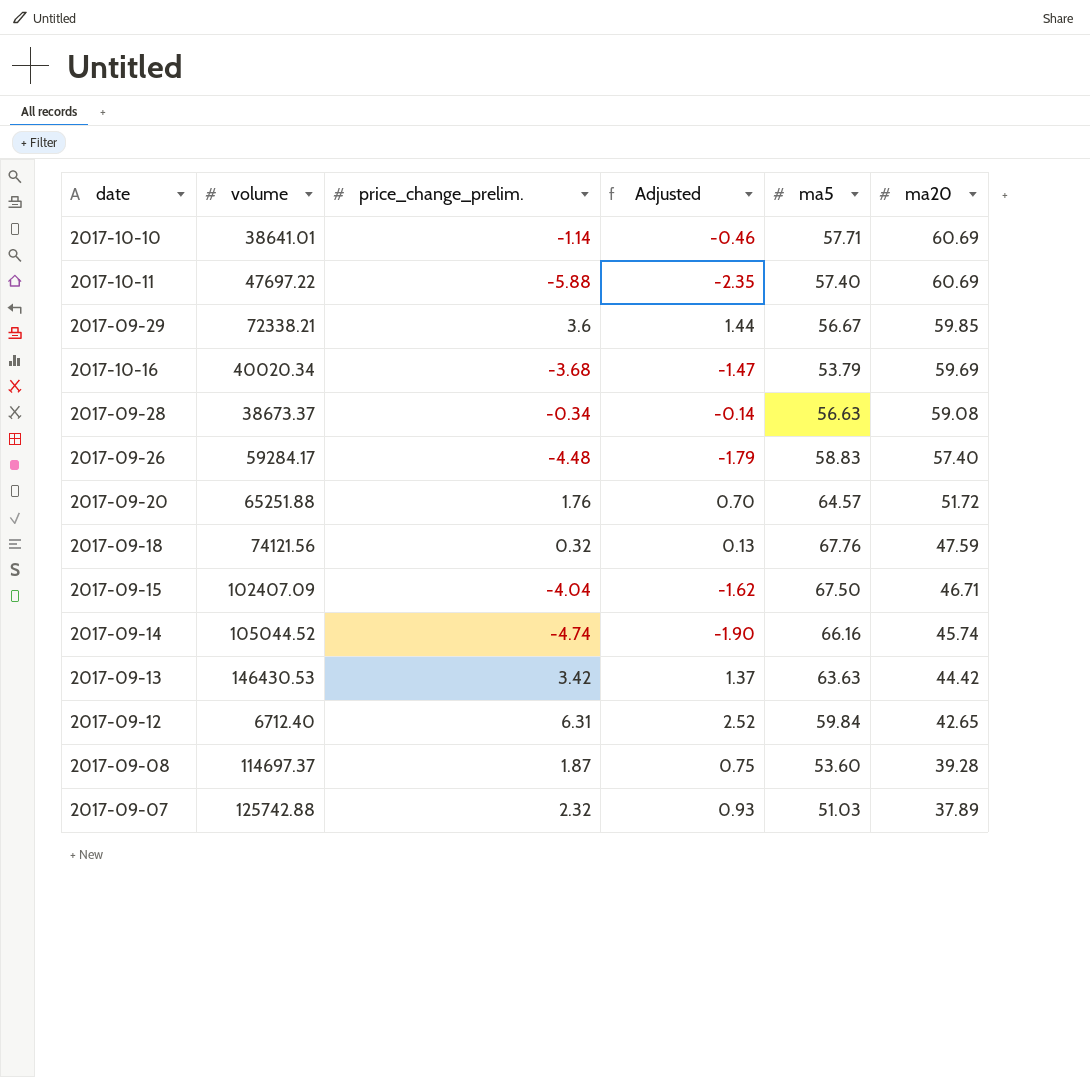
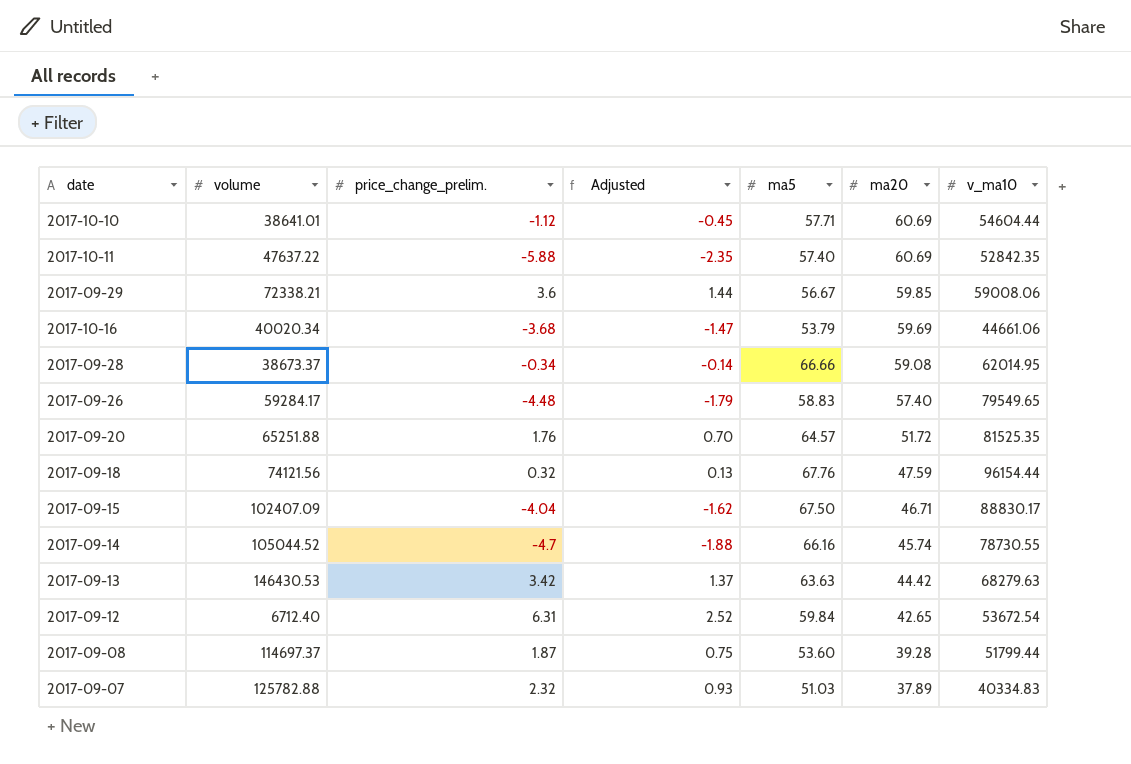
column v_ma10 | position: none -> 7
2017-10-10 | price_change_prelim.: -1.14 -> -1.12
2017-10-10 | Adjusted: -0.46 -> -0.45
2017-10-11 | volume: 47697.22 -> 47637.22
2017-09-28 | ma5: 56.63 -> 66.66
2017-09-14 | price_change_prelim.: -4.74 -> -4.7
2017-09-14 | Adjusted: -1.90 -> -1.88
2017-09-07 | volume: 125742.88 -> 125782.88

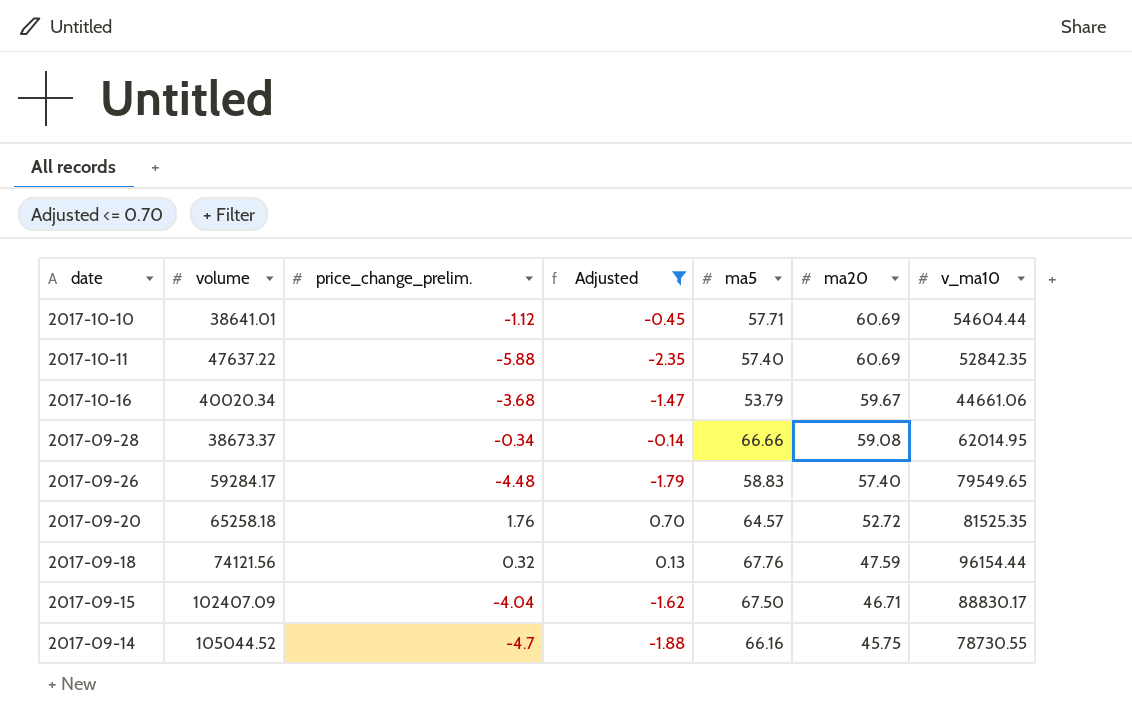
filter: none -> Adjusted <= 0.70
2017-10-16 | ma20: 59.69 -> 59.67
2017-09-20 | volume: 65251.88 -> 65258.18
2017-09-20 | ma20: 51.72 -> 52.72
2017-09-14 | ma20: 45.74 -> 45.75

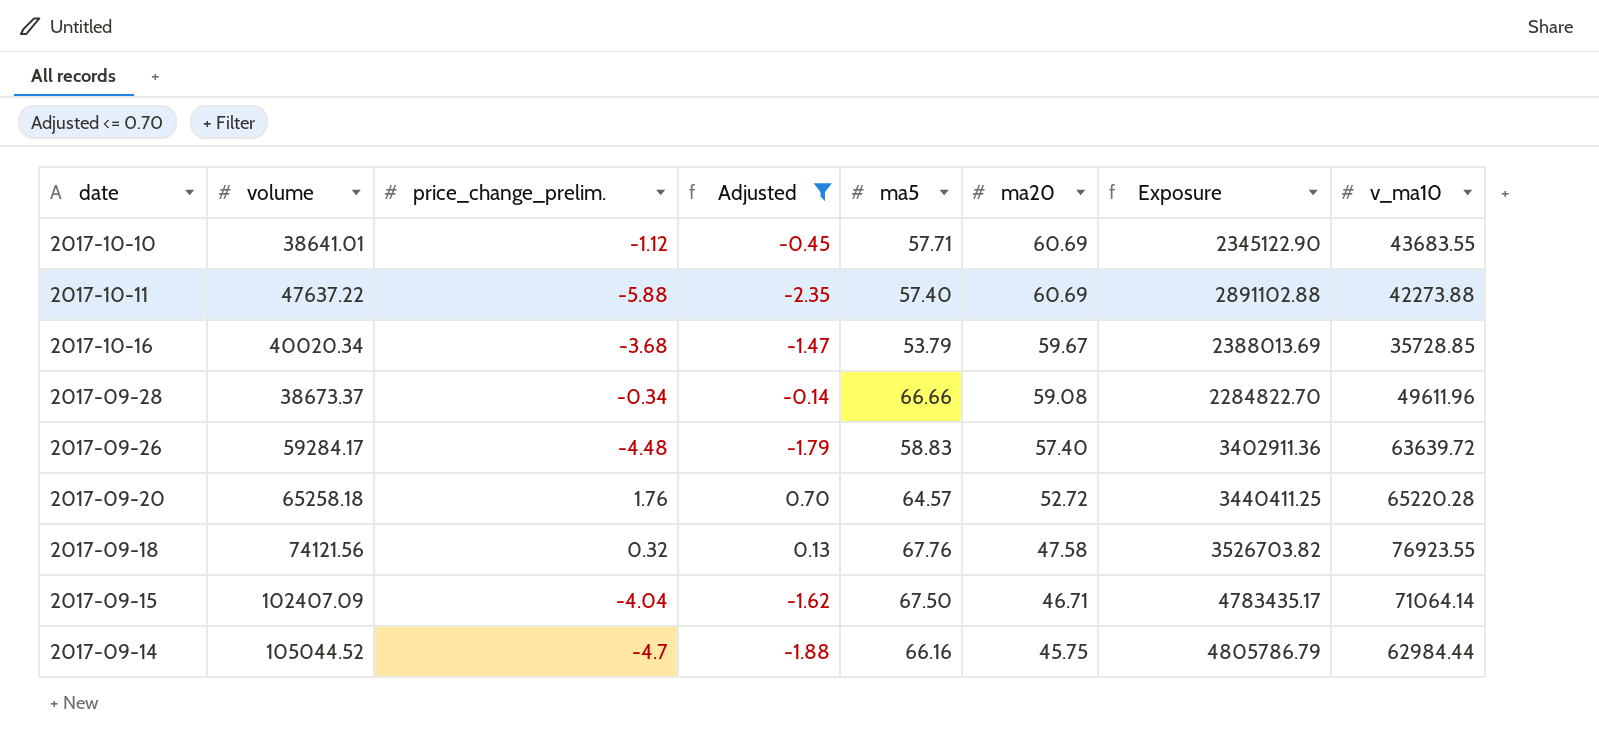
column Exposure | formula: none -> [volume] * [ma20]
2017-10-10 | v_ma10: 54604.44 -> 43683.55
2017-10-11 | v_ma10: 52842.35 -> 42273.88
2017-10-16 | v_ma10: 44661.06 -> 35728.85
2017-09-28 | v_ma10: 62014.95 -> 49611.96
2017-09-26 | v_ma10: 79549.65 -> 63639.72
2017-09-20 | v_ma10: 81525.35 -> 65220.28
2017-09-18 | ma20: 47.59 -> 47.58
2017-09-18 | v_ma10: 96154.44 -> 76923.55
2017-09-15 | v_ma10: 88830.17 -> 71064.14
2017-09-14 | v_ma10: 78730.55 -> 62984.44

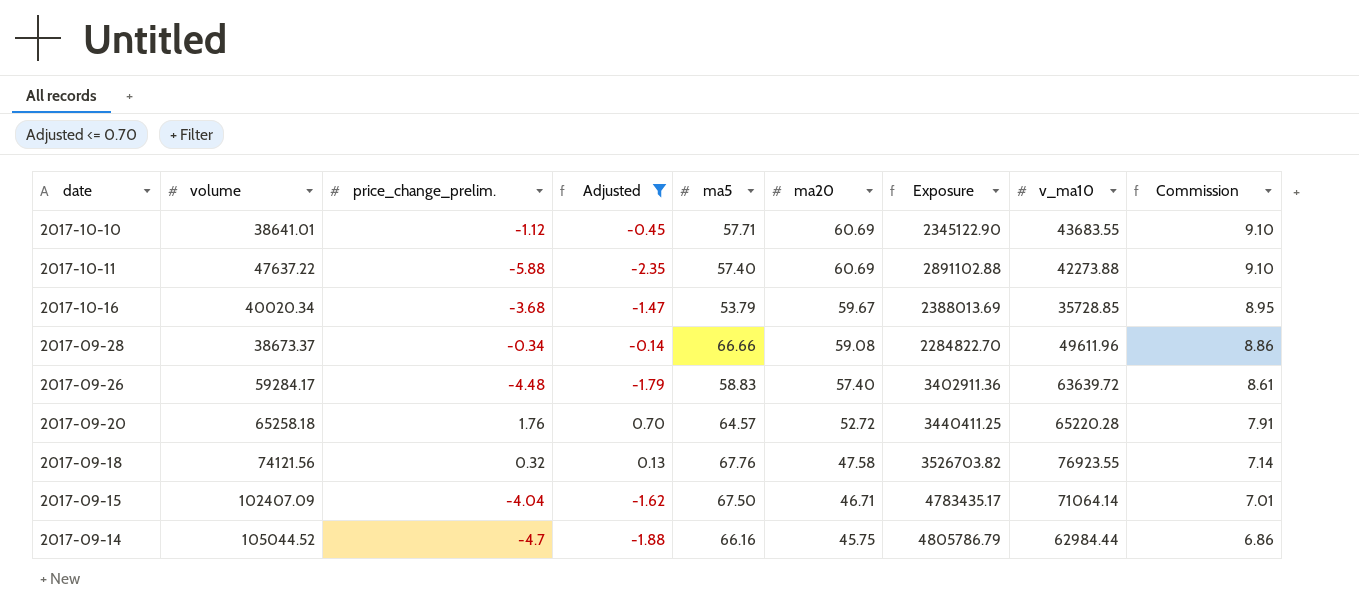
column Commission | formula: none -> [ma20] * 0.15

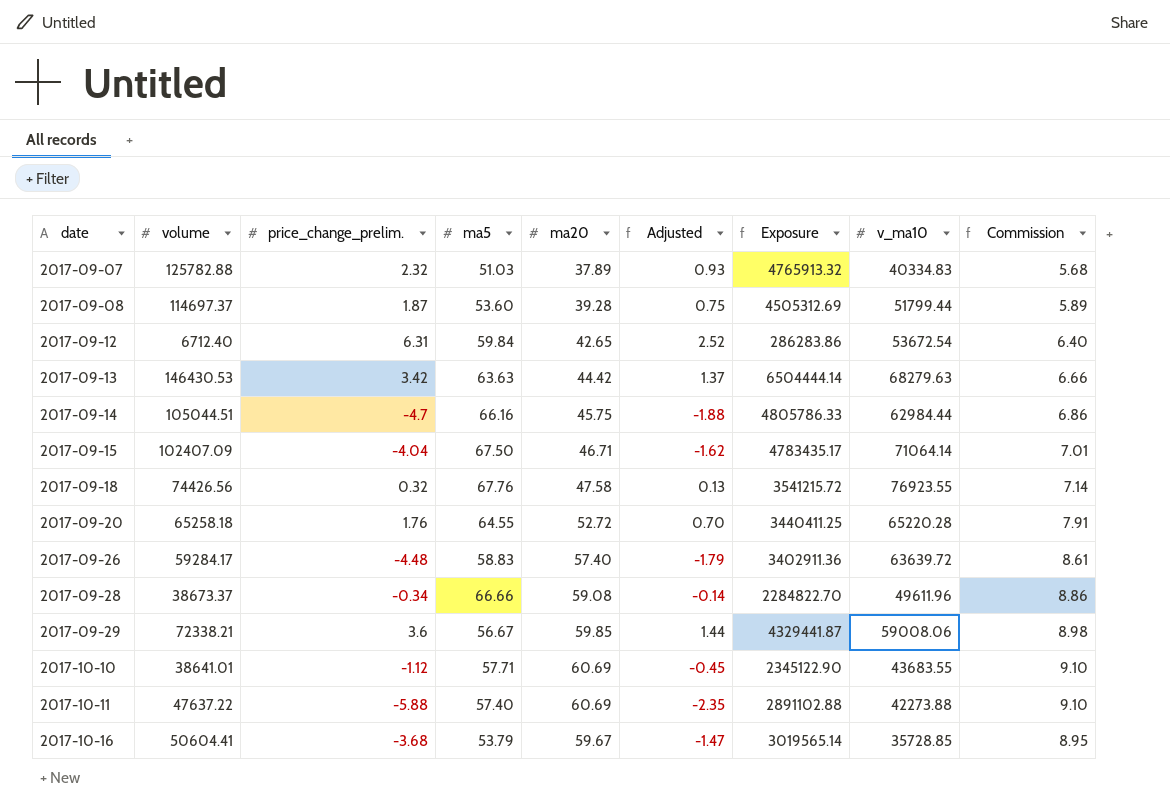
filter: Adjusted <= 0.70 -> none
row order: ma20 descending -> date ascending
column Adjusted | position: 4 -> 6
2017-09-14 | volume: 105044.52 -> 105044.51
2017-09-14 | Exposure: 4805786.79 -> 4805786.33
2017-09-18 | volume: 74121.56 -> 74426.56
2017-09-18 | Exposure: 3526703.82 -> 3541215.72
2017-09-20 | ma5: 64.57 -> 64.55
2017-10-16 | volume: 40020.34 -> 50604.41
2017-10-16 | Exposure: 2388013.69 -> 3019565.14

